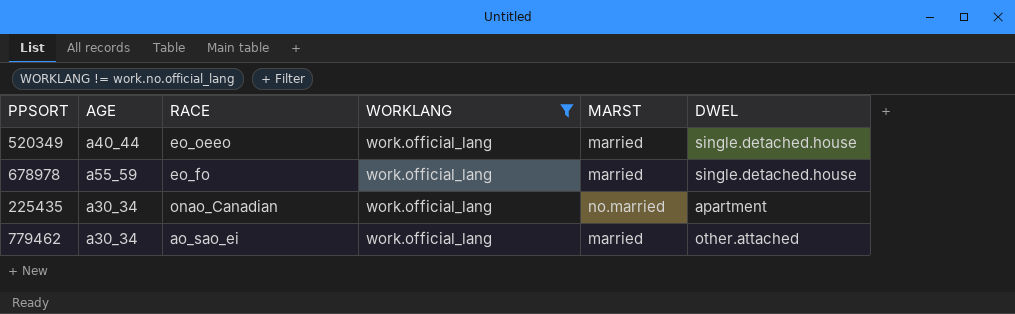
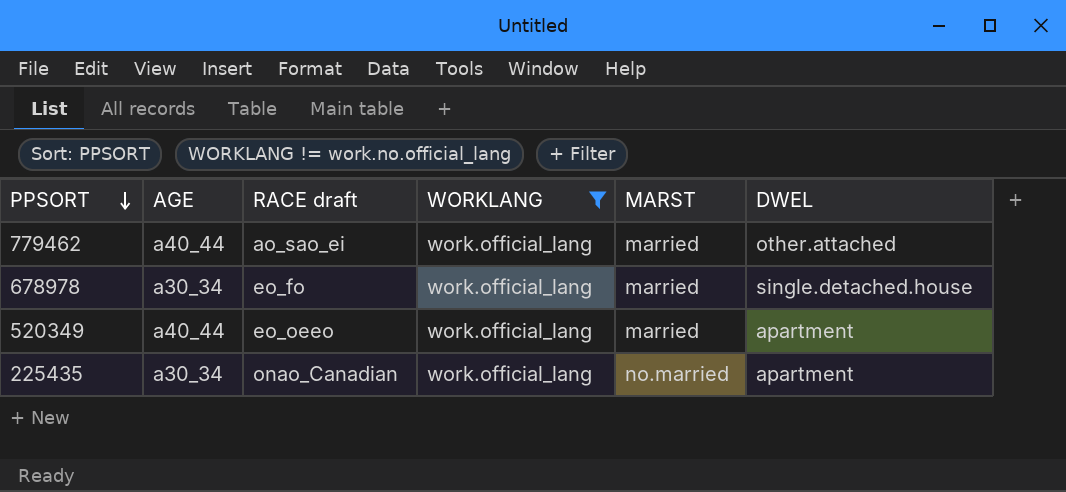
row order: none -> PPSORT descending
column name: RACE -> RACE draft
779462 | AGE: a30_34 -> a40_44
678978 | AGE: a55_59 -> a30_34
520349 | DWEL: single.detached.house -> apartment

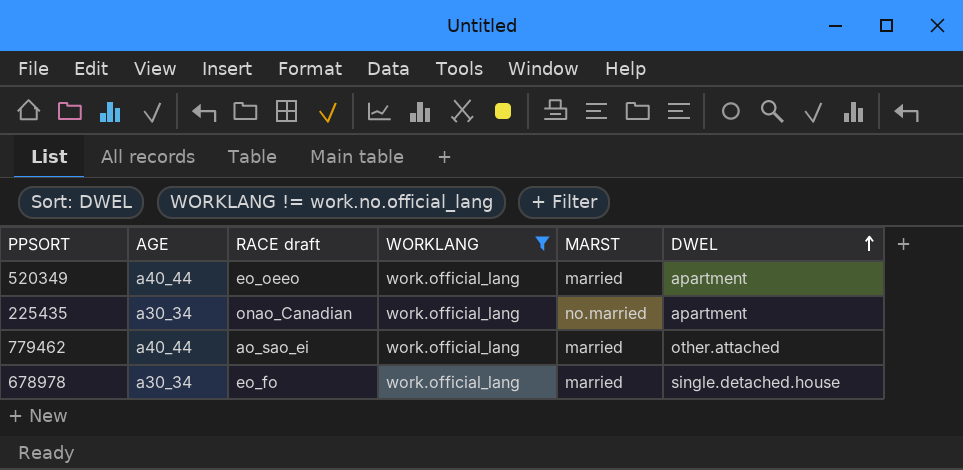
row order: PPSORT descending -> DWEL ascending

